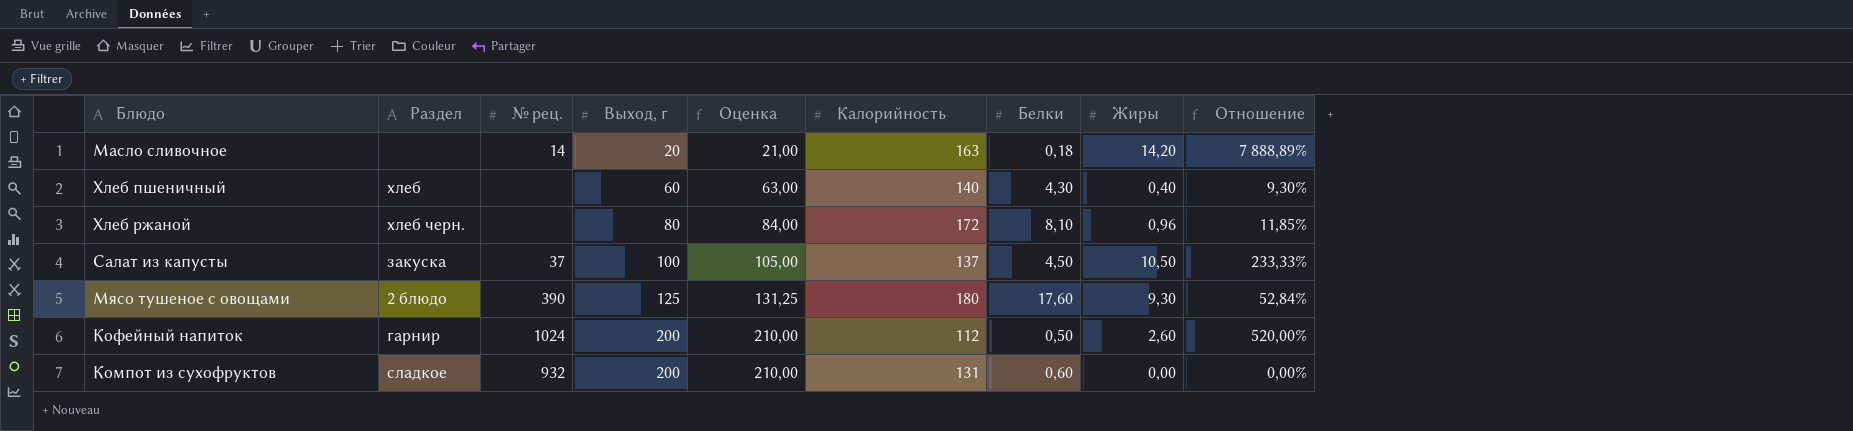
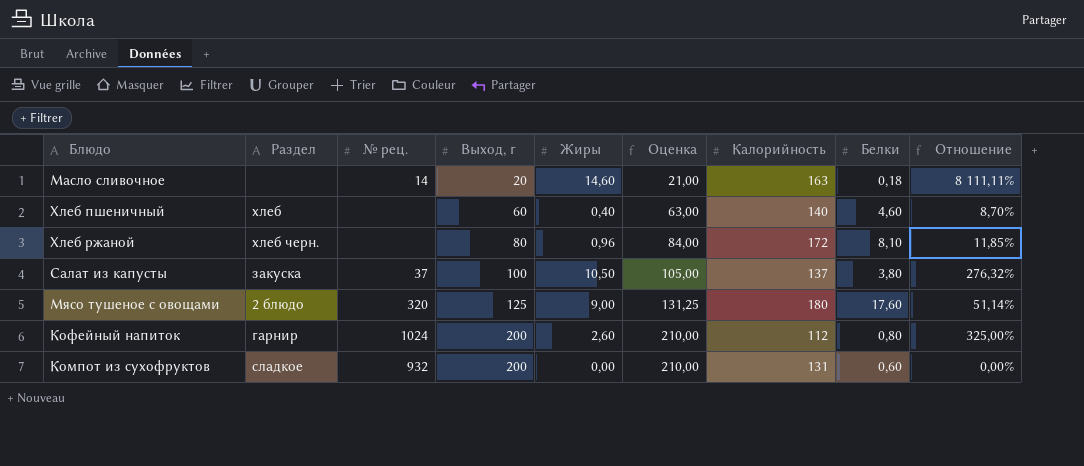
column Жиры | position: 8 -> 5
Масло сливочное | Жиры: 14,20 -> 14,60
Масло сливочное | Отношение: 7 888,89% -> 8 111,11%
Хлеб пшеничный | Белки: 4,30 -> 4,60
Хлеб пшеничный | Отношение: 9,30% -> 8,70%
Салат из капусты | Белки: 4,50 -> 3,80
Салат из капусты | Отношение: 233,33% -> 276,32%
Мясо тушеное с овощами | № рец.: 390 -> 320
Мясо тушеное с овощами | Жиры: 9,30 -> 9,00
Мясо тушеное с овощами | Отношение: 52,84% -> 51,14%
Кофейный напиток | Белки: 0,50 -> 0,80
Кофейный напиток | Отношение: 520,00% -> 325,00%

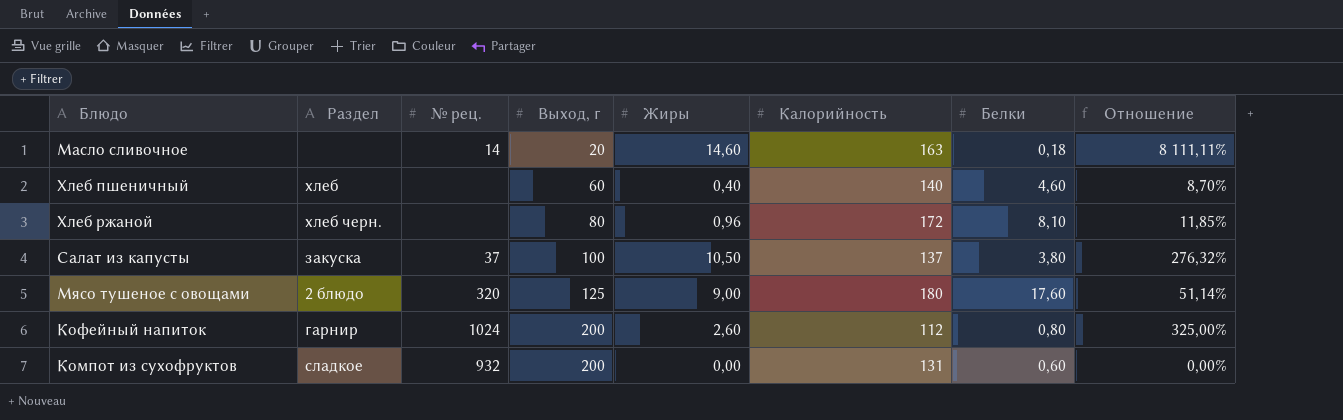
column Оценка | formula: [Выход, г] * 1,05 -> none

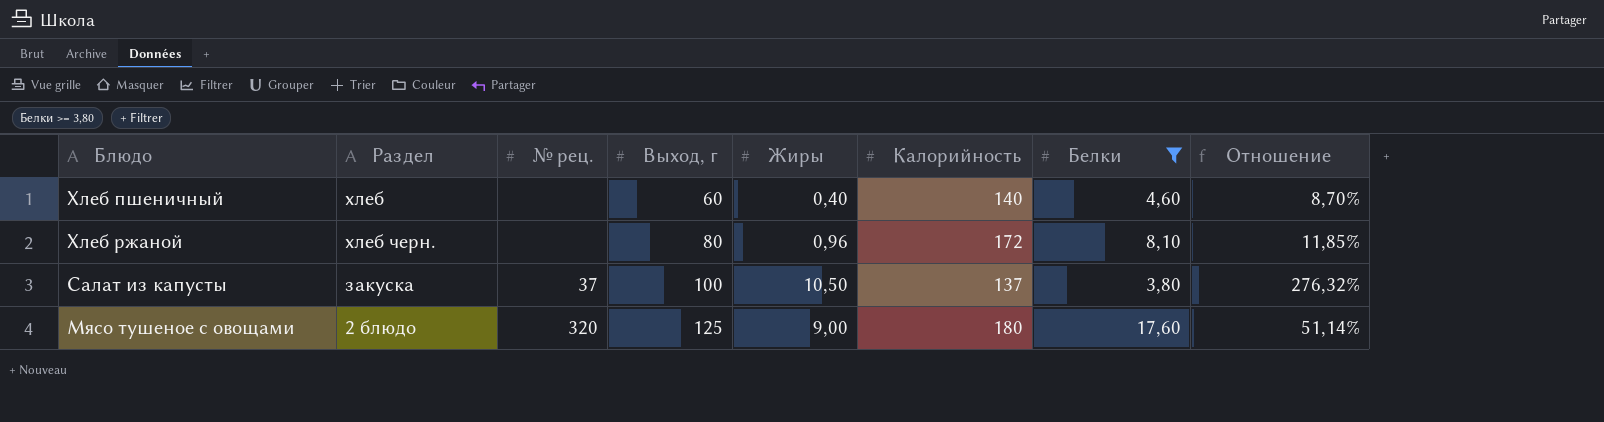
filter: none -> Белки >= 3,80

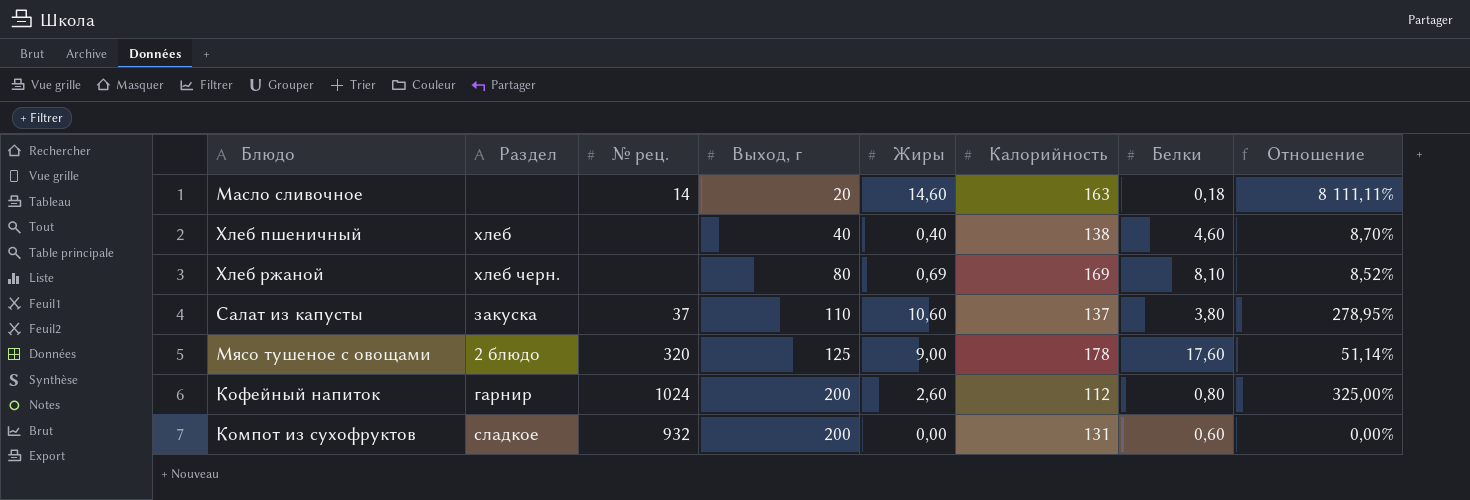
filter: Белки >= 3,80 -> none
Хлеб пшеничный | Выход, г: 60 -> 40
Хлеб пшеничный | Калорийность: 140 -> 138
Хлеб ржаной | Жиры: 0,96 -> 0,69
Хлеб ржаной | Калорийность: 172 -> 169
Хлеб ржаной | Отношение: 11,85% -> 8,52%
Салат из капусты | Выход, г: 100 -> 110
Салат из капусты | Жиры: 10,50 -> 10,60
Салат из капусты | Отношение: 276,32% -> 278,95%
Мясо тушеное с овощами | Калорийность: 180 -> 178

